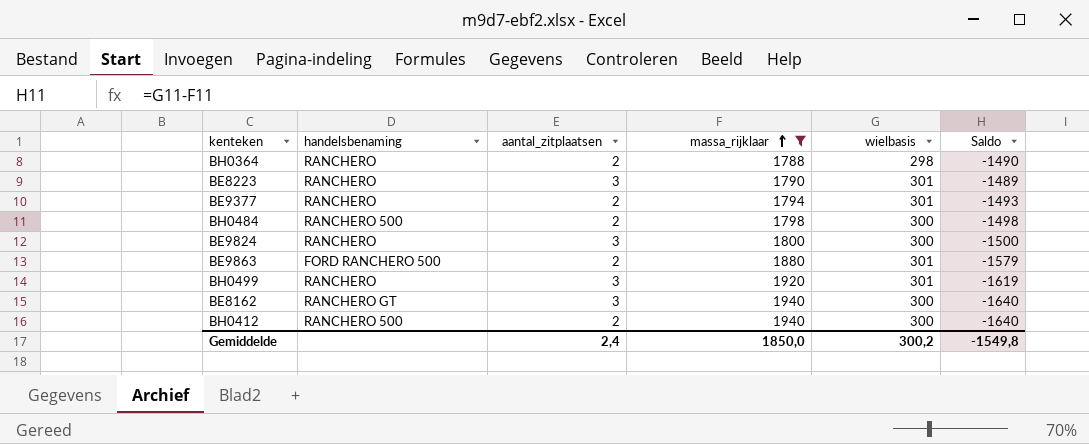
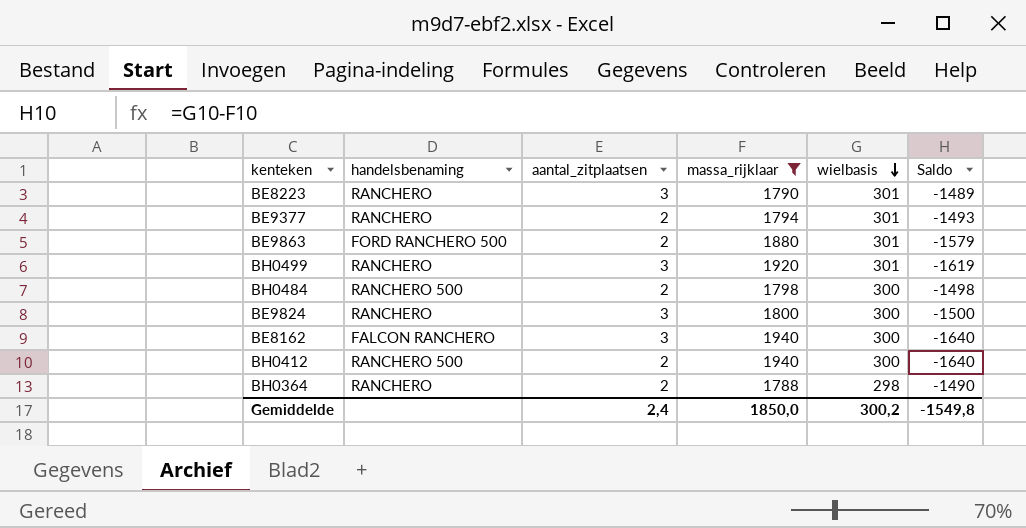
row order: massa_rijklaar ascending -> wielbasis descending
BE8162 | handelsbenaming: RANCHERO GT -> FALCON RANCHERO

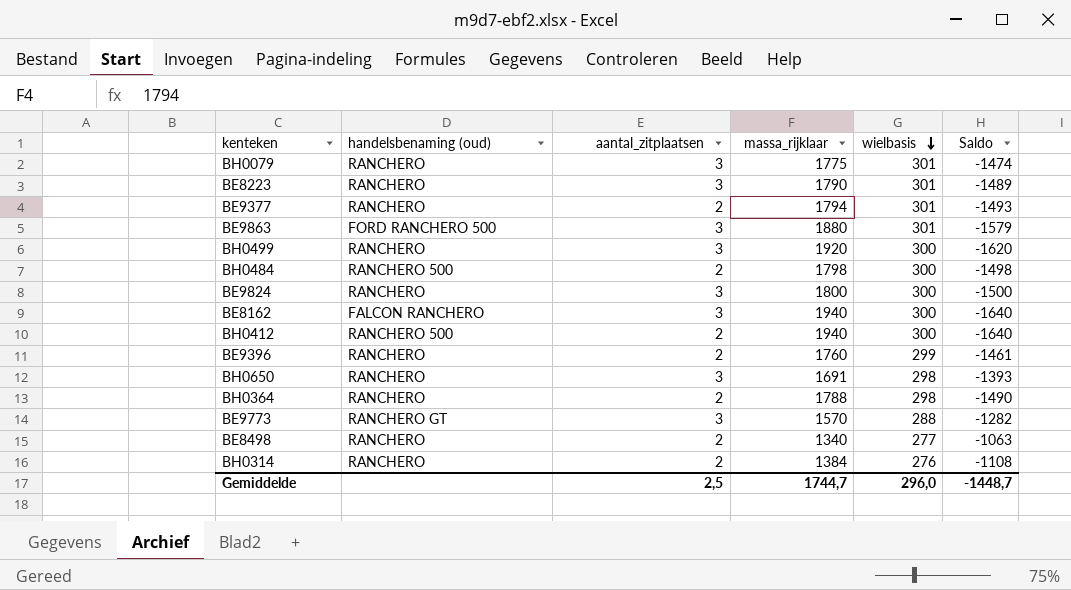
filter: massa_rijklaar >= 1788 -> none
column name: handelsbenaming -> handelsbenaming (oud)
BE9863 | aantal_zitplaatsen: 2 -> 3
BH0499 | wielbasis: 301 -> 300
BH0499 | Saldo: -1619 -> -1620
Gemiddelde | aantal_zitplaatsen: 2,4 -> 2,5
Gemiddelde | massa_rijklaar: 1850,0 -> 1744,7
Gemiddelde | wielbasis: 300,2 -> 296,0
Gemiddelde | Saldo: -1549,8 -> -1448,7

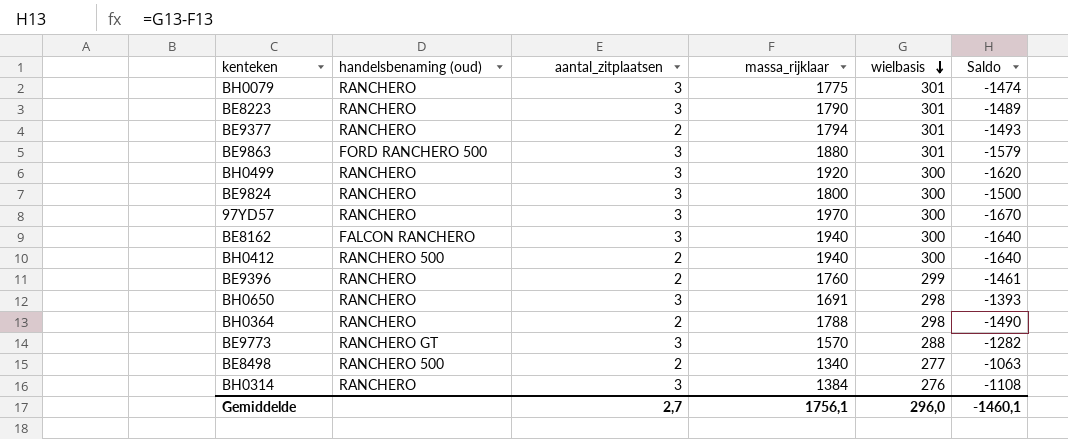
row BH0484: RANCHERO 500 | 2 | 1798 | 300 | -1498 -> none
row 97YD57: none -> RANCHERO | 3 | 1970 | 300 | -1670
BE8498 | handelsbenaming (oud): RANCHERO -> RANCHERO 500
BH0314 | aantal_zitplaatsen: 2 -> 3
Gemiddelde | aantal_zitplaatsen: 2,5 -> 2,7
Gemiddelde | massa_rijklaar: 1744,7 -> 1756,1
Gemiddelde | Saldo: -1448,7 -> -1460,1

